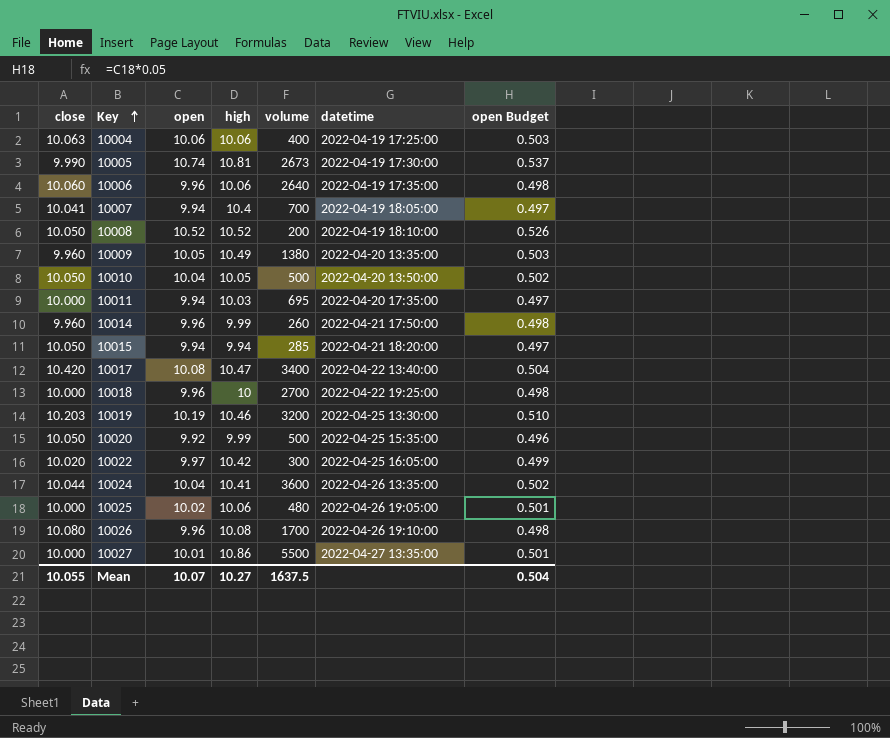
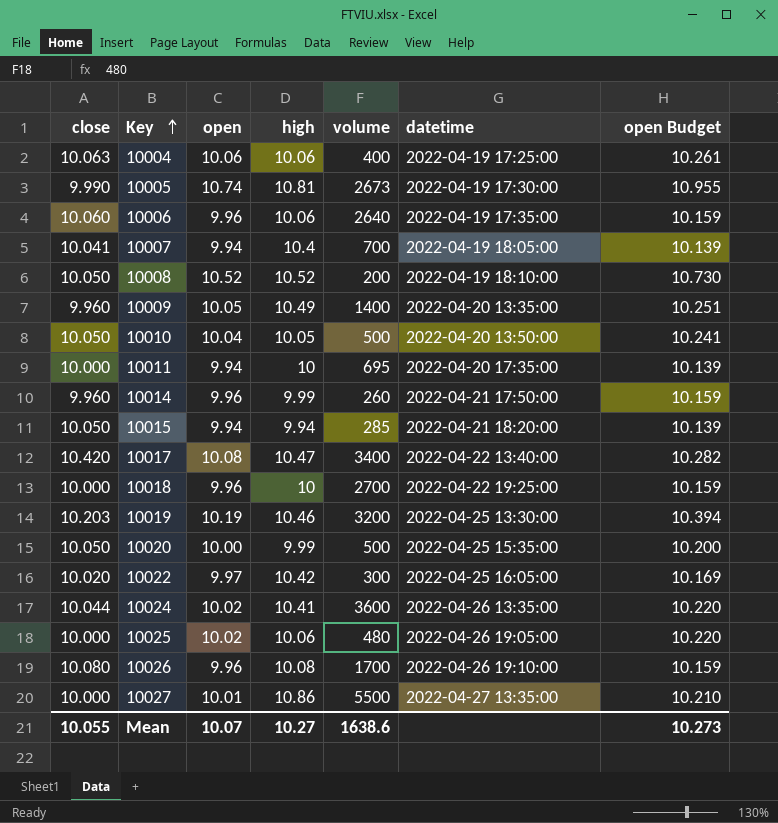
column open Budget | formula: [open] * 0.05 -> [open] * 1.02
10009 | volume: 1380 -> 1400
10011 | high: 10.03 -> 10
10020 | open: 9.92 -> 10.00
10024 | open: 10.04 -> 10.02
Mean | volume: 1637.5 -> 1638.6
Mean | open Budget: 0.504 -> 10.273

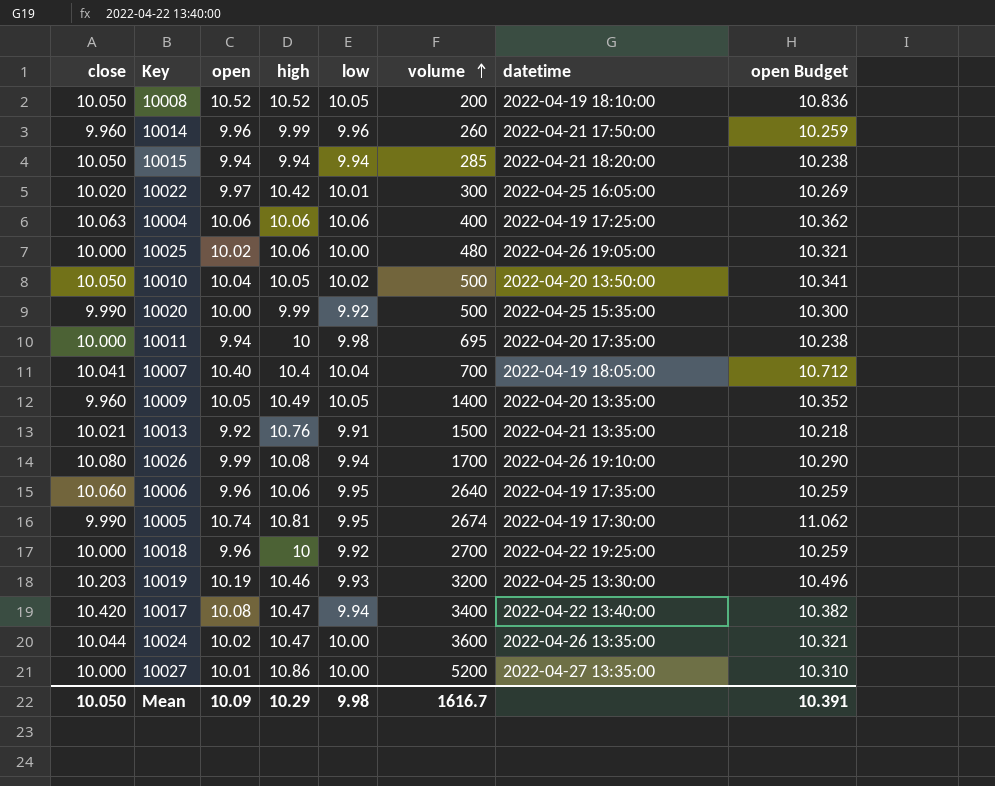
row order: Key ascending -> volume ascending
column low | position: none -> 5
column open Budget | formula: [open] * 1.02 -> [open] * 1.03
10020 | close: 10.050 -> 9.990
10007 | open: 9.94 -> 10.40
row 10013: none -> 10.021 | 9.92 | 10.76 | 9.91 | 1500 | 2022-04-21 13:35:00 | 10.218
10026 | open: 9.96 -> 9.99
10005 | volume: 2673 -> 2674
10024 | high: 10.41 -> 10.47
10027 | volume: 5500 -> 5200
Mean | close: 10.055 -> 10.050
Mean | open: 10.07 -> 10.09
Mean | high: 10.27 -> 10.29
Mean | volume: 1638.6 -> 1616.7
Mean | open Budget: 10.273 -> 10.391

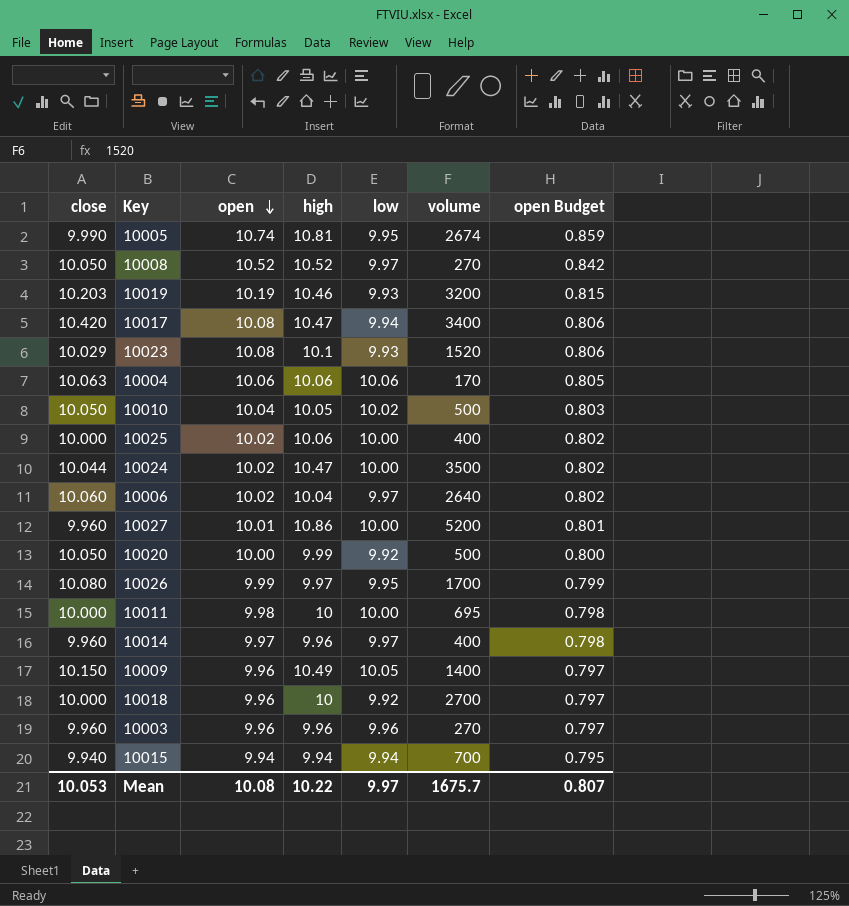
row order: volume ascending -> open descending
column datetime | position: 7 -> none
column open Budget | formula: [open] * 1.03 -> [open] * 0.08
row 10022: 10.020 | 9.97 | 10.42 | 10.01 | 300 | 2022-04-25 16:05:00 | 10.269 -> none
row 10007: 10.041 | 10.40 | 10.4 | 10.04 | 700 | 2022-04-19 18:05:00 | 10.712 -> none
row 10013: 10.021 | 9.92 | 10.76 | 9.91 | 1500 | 2022-04-21 13:35:00 | 10.218 -> none
10008 | low: 10.05 -> 9.97
10008 | volume: 200 -> 270
row 10023: none -> 10.029 | 10.08 | 10.1 | 9.93 | 1520 | 0.806
10004 | volume: 400 -> 170
10025 | volume: 480 -> 400
10024 | volume: 3600 -> 3500
10006 | open: 9.96 -> 10.02
10006 | high: 10.06 -> 10.04
10006 | low: 9.95 -> 9.97
10027 | close: 10.000 -> 9.960
10020 | close: 9.990 -> 10.050
10026 | high: 10.08 -> 9.97
10026 | low: 9.94 -> 9.95
10011 | open: 9.94 -> 9.98
10011 | low: 9.98 -> 10.00
10014 | open: 9.96 -> 9.97
10014 | high: 9.99 -> 9.96
10014 | low: 9.96 -> 9.97
10014 | volume: 260 -> 400
10009 | close: 9.960 -> 10.150
10009 | open: 10.05 -> 9.96
row 10003: none -> 9.960 | 9.96 | 9.96 | 9.96 | 270 | 0.797
10015 | close: 10.050 -> 9.940
10015 | volume: 285 -> 700
Mean | close: 10.050 -> 10.053
Mean | open: 10.09 -> 10.08
Mean | high: 10.29 -> 10.22
Mean | low: 9.98 -> 9.97
Mean | volume: 1616.7 -> 1675.7
Mean | open Budget: 10.391 -> 0.807

